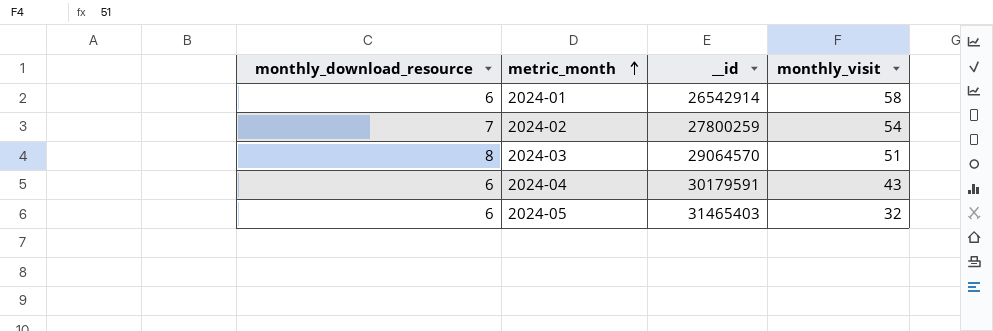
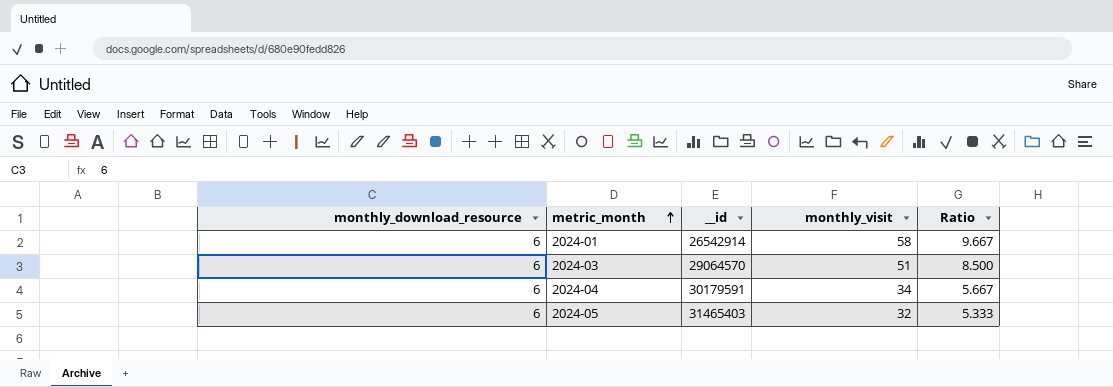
column Ratio | formula: none -> [monthly_visit] / [monthly_download_resource]
row 2024-02: 7 | 27800259 | 54 -> none
2024-03 | monthly_download_resource: 8 -> 6
2024-04 | monthly_visit: 43 -> 34

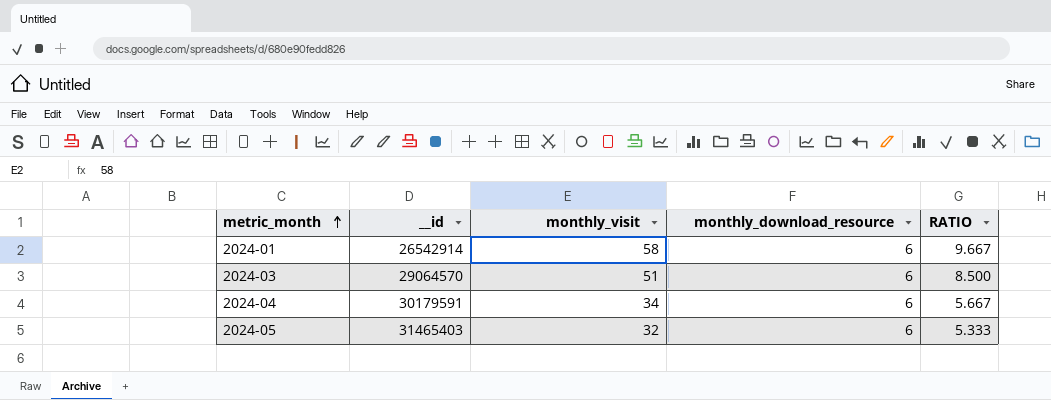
column monthly_download_resource | position: 1 -> 4
column name: Ratio -> RATIO

